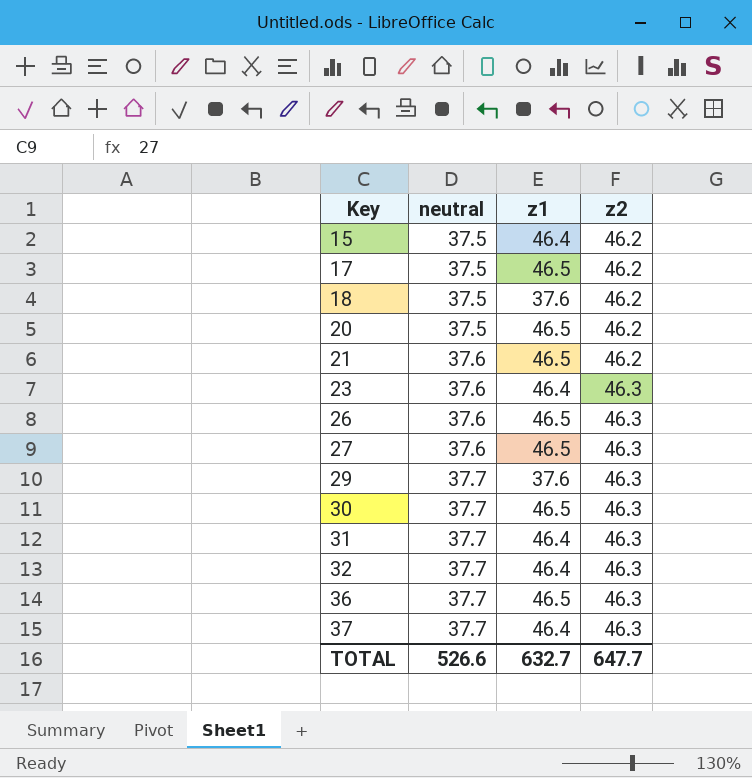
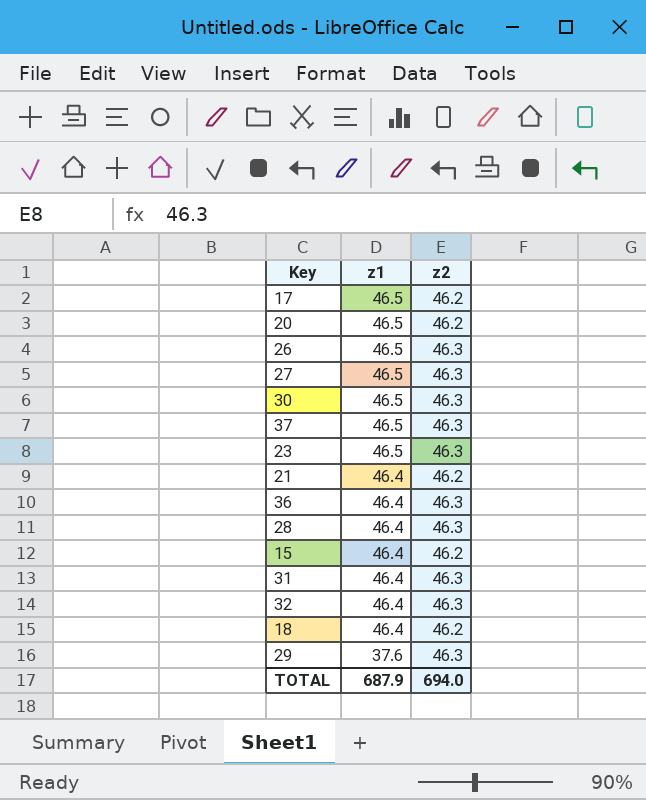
row order: Key ascending -> z1 descending
column neutral | position: 2 -> none
37 | z1: 46.4 -> 46.5
23 | z1: 46.4 -> 46.5
21 | z1: 46.5 -> 46.4
36 | z1: 46.5 -> 46.4
row 28: none -> 46.4 | 46.3
18 | z1: 37.6 -> 46.4
TOTAL | z1: 632.7 -> 687.9
TOTAL | z2: 647.7 -> 694.0

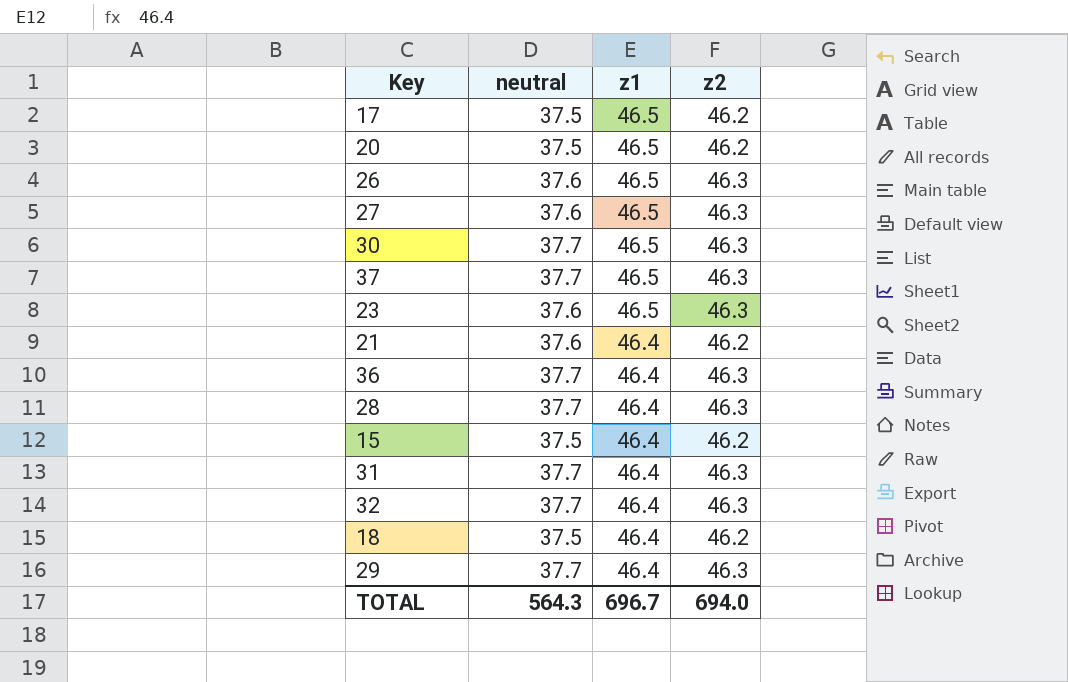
column neutral | position: none -> 2
29 | z1: 37.6 -> 46.4
TOTAL | z1: 687.9 -> 696.7

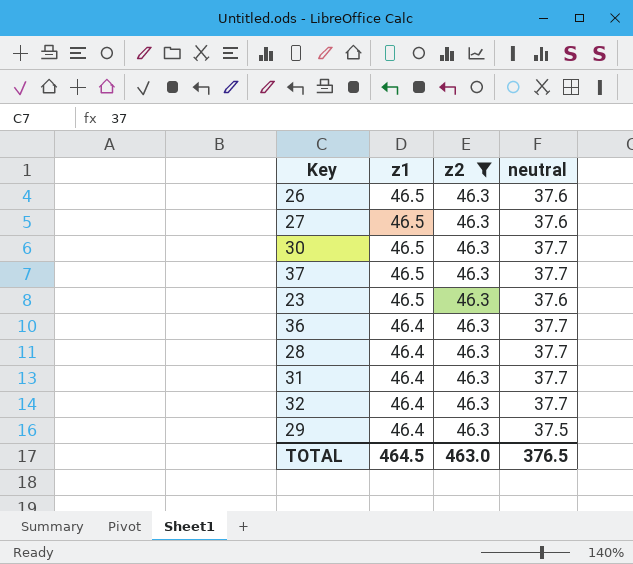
filter: none -> z2 = 46.3
column neutral | position: 2 -> 4
29 | neutral: 37.7 -> 37.5
TOTAL | z1: 696.7 -> 464.5
TOTAL | z2: 694.0 -> 463.0
TOTAL | neutral: 564.3 -> 376.5

